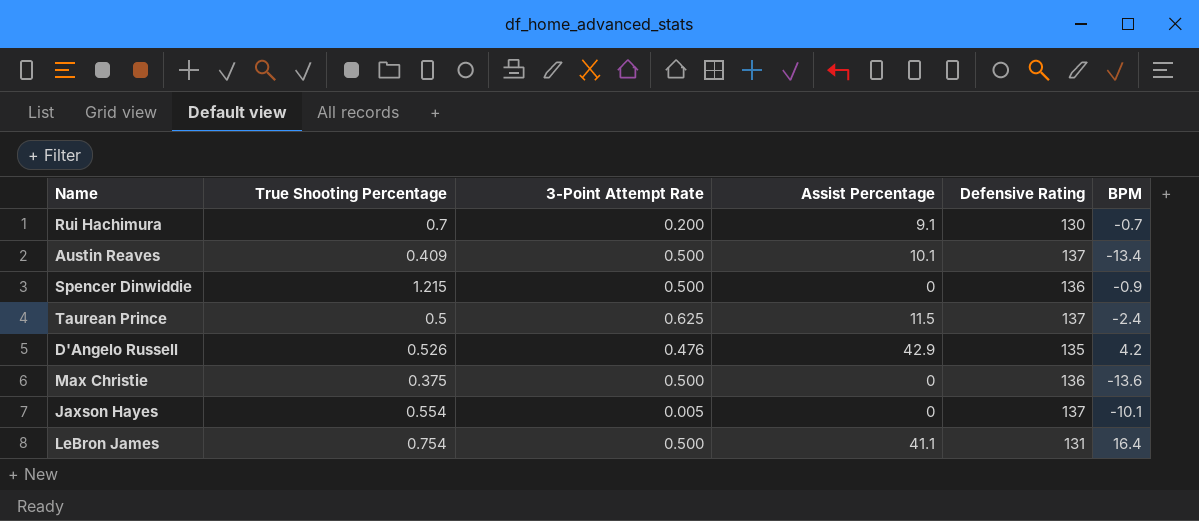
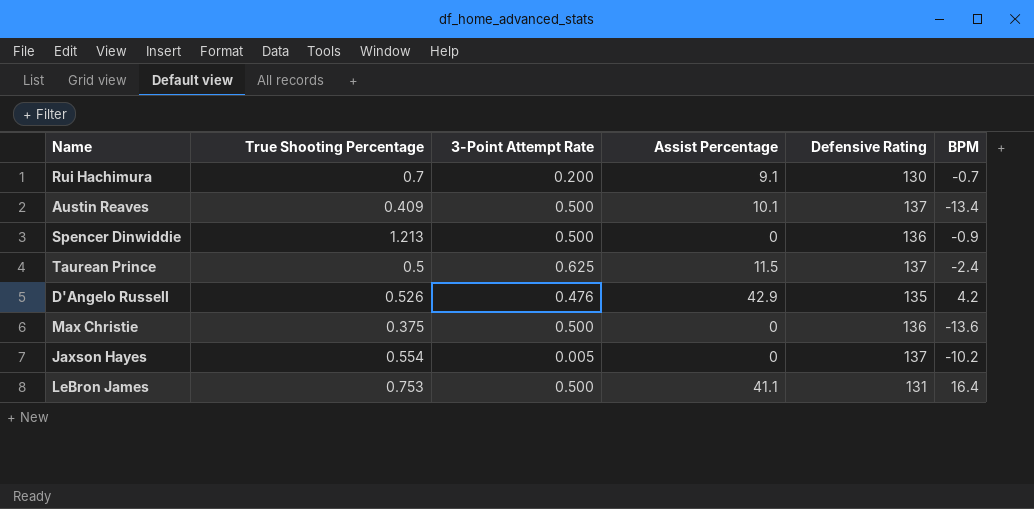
Spencer Dinwiddie | True Shooting Percentage: 1.215 -> 1.213
Jaxson Hayes | BPM: -10.1 -> -10.2
LeBron James | True Shooting Percentage: 0.754 -> 0.753

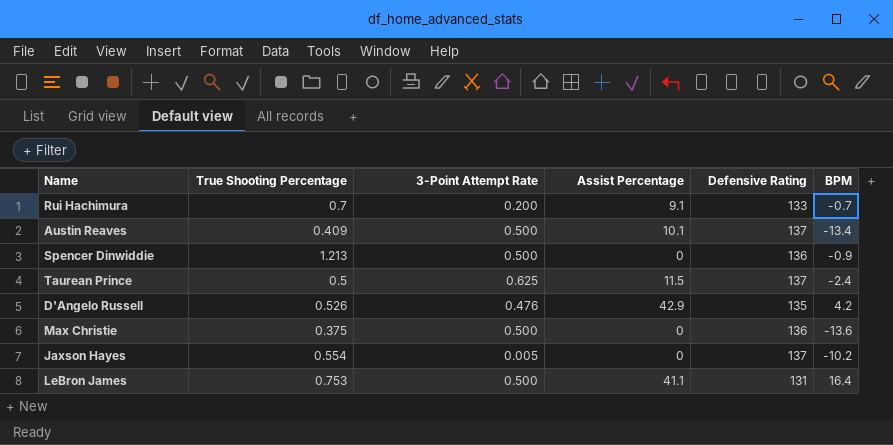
Rui Hachimura | Defensive Rating: 130 -> 133

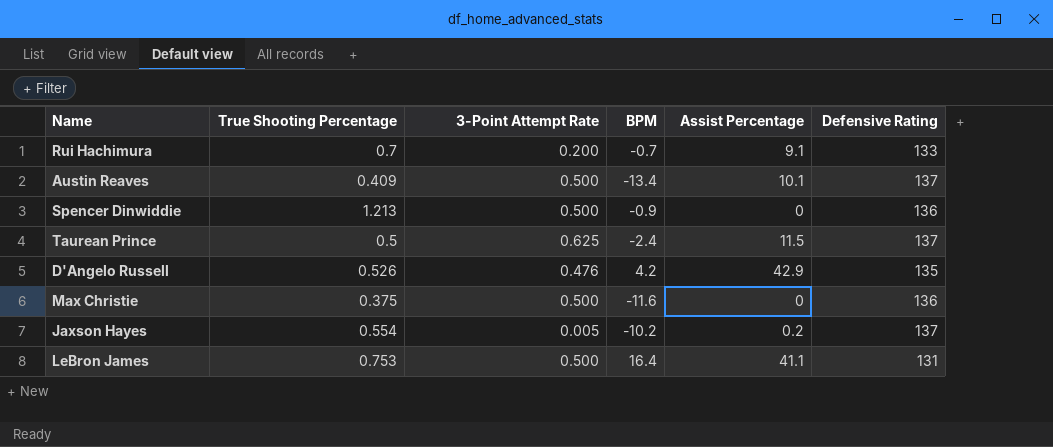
column BPM | position: 6 -> 4
Max Christie | BPM: -13.6 -> -11.6
Jaxson Hayes | Assist Percentage: 0 -> 0.2

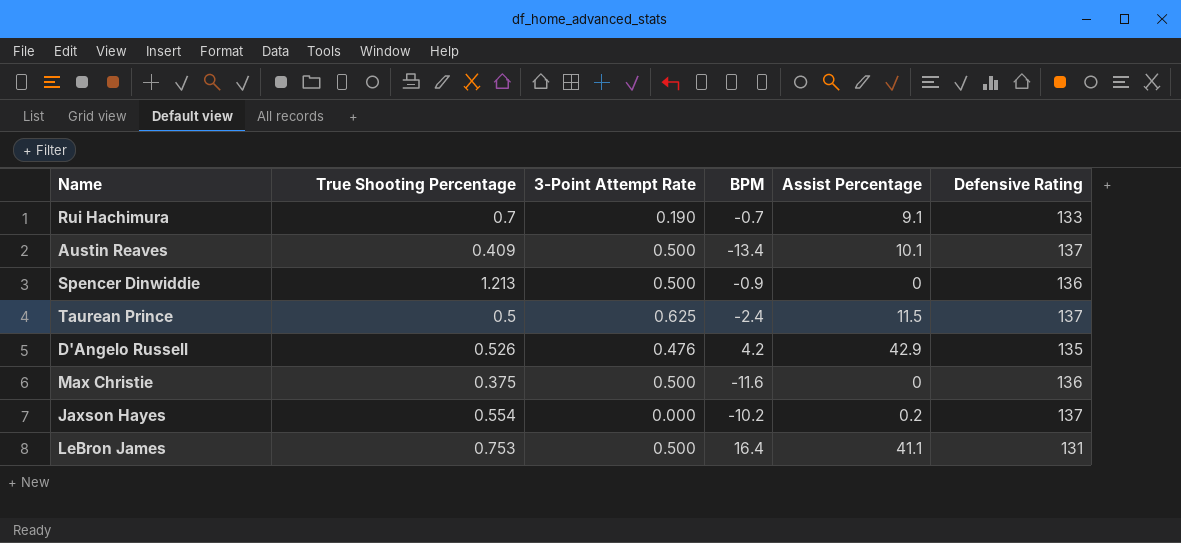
Rui Hachimura | 3-Point Attempt Rate: 0.200 -> 0.190
Jaxson Hayes | 3-Point Attempt Rate: 0.005 -> 0.000

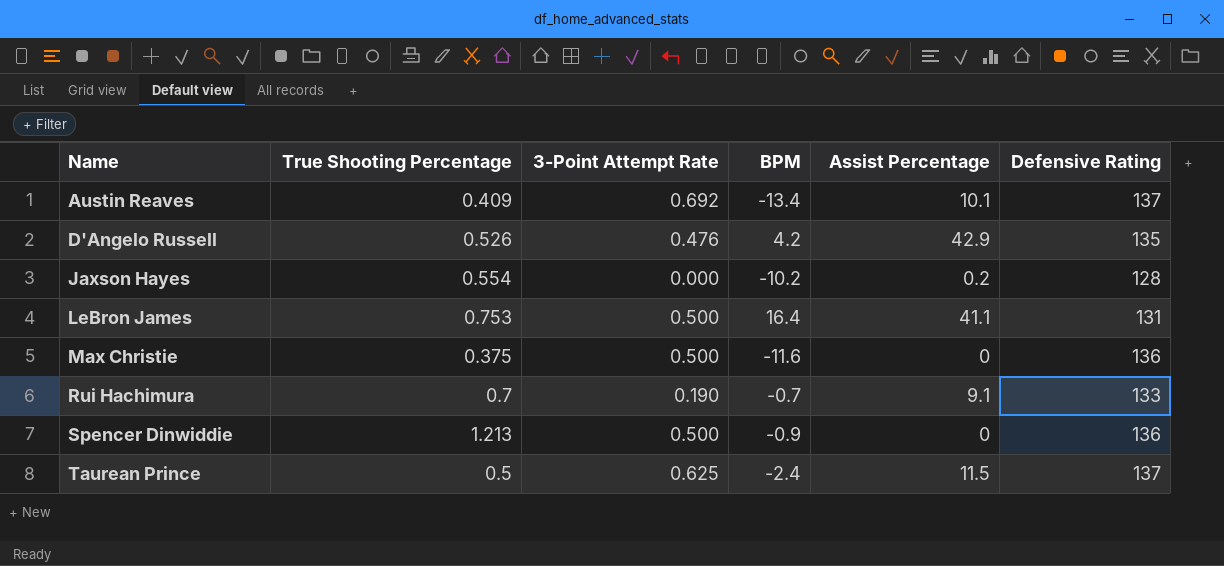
row order: none -> Name ascending
Austin Reaves | 3-Point Attempt Rate: 0.500 -> 0.692
Jaxson Hayes | Defensive Rating: 137 -> 128

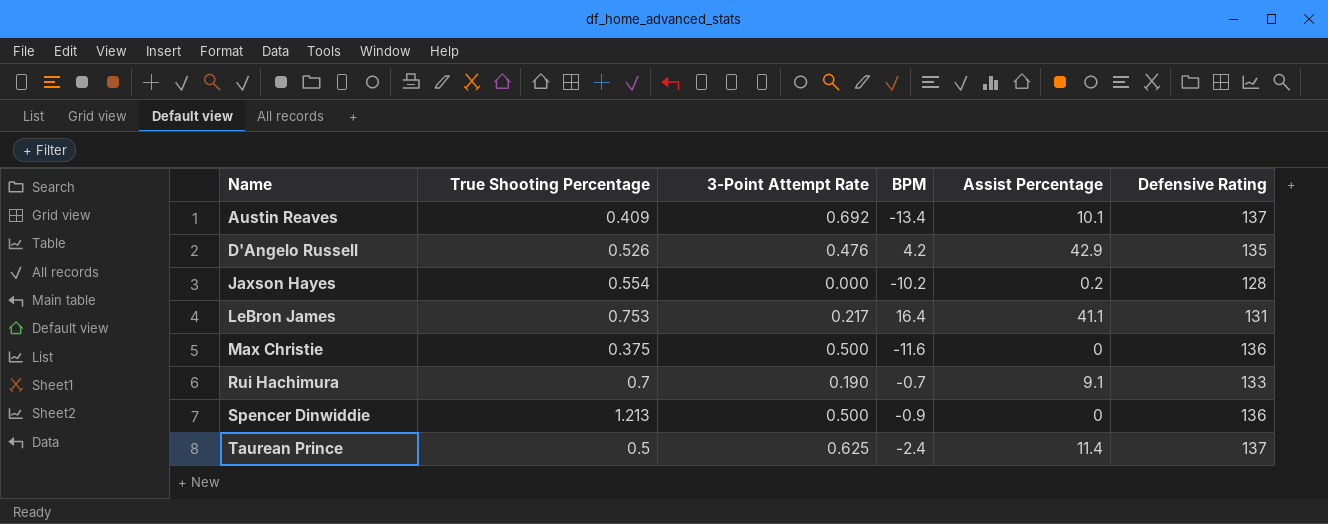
LeBron James | 3-Point Attempt Rate: 0.500 -> 0.217
Taurean Prince | Assist Percentage: 11.5 -> 11.4

